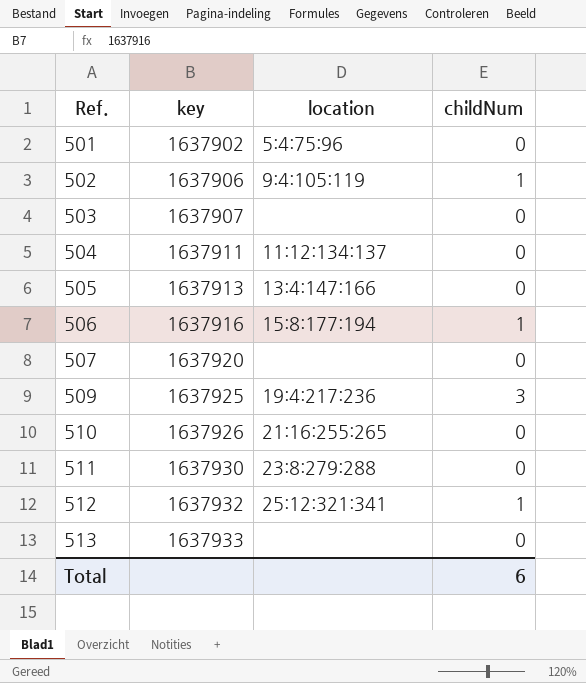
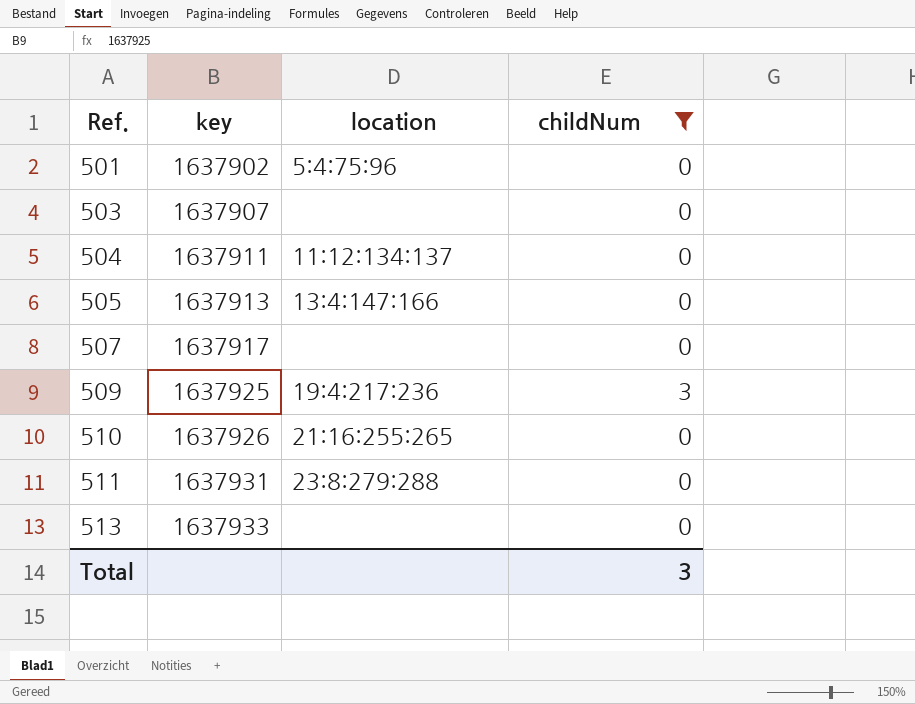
filter: none -> childNum != 1
507 | key: 1637920 -> 1637917
511 | key: 1637930 -> 1637931
Total | childNum: 6 -> 3

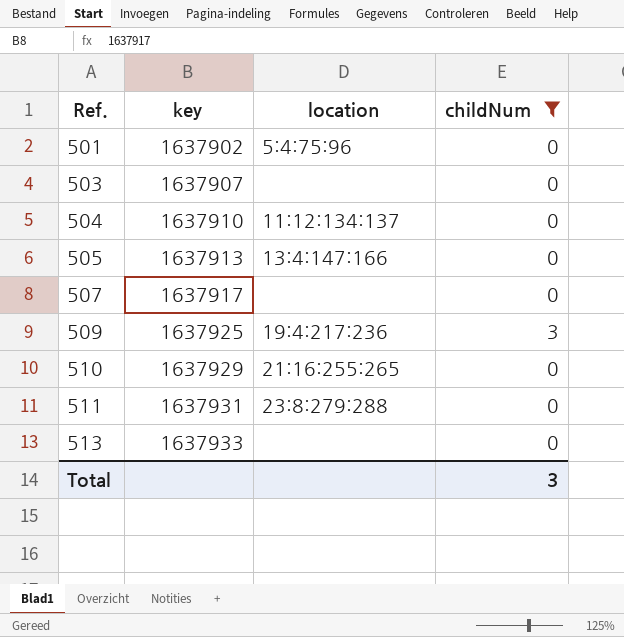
504 | key: 1637911 -> 1637910
510 | key: 1637926 -> 1637929

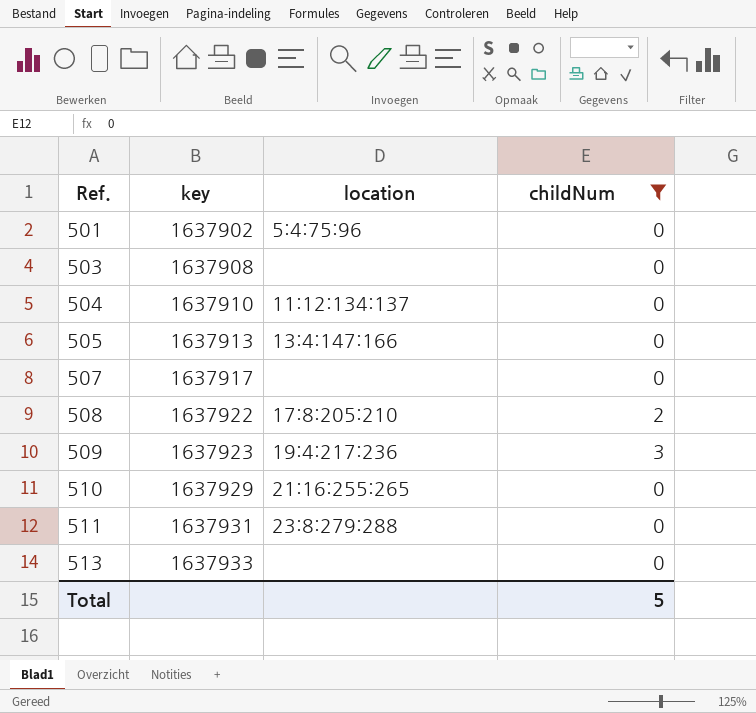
503 | key: 1637907 -> 1637908
row 508: none -> 1637922 | 17:8:205:210 | 2
509 | key: 1637925 -> 1637923
Total | childNum: 3 -> 5

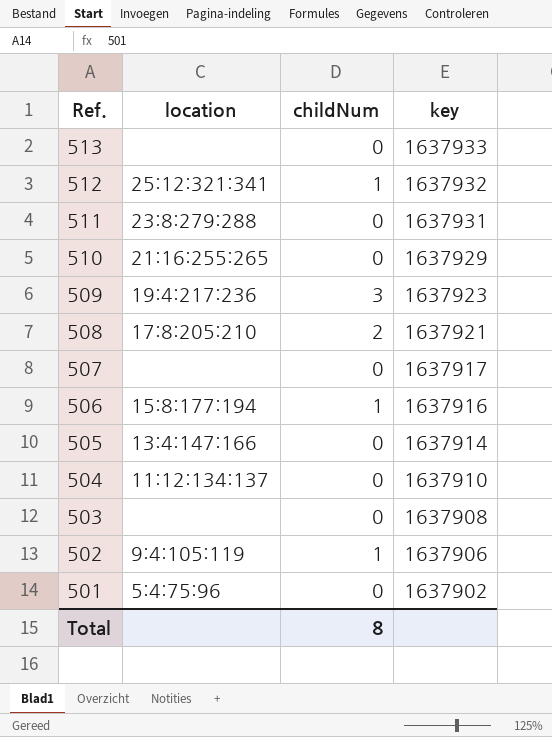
filter: childNum != 1 -> none
row order: Ref. ascending -> Ref. descending
column key | position: 2 -> 4
508 | key: 1637922 -> 1637921
505 | key: 1637913 -> 1637914
Total | childNum: 5 -> 8

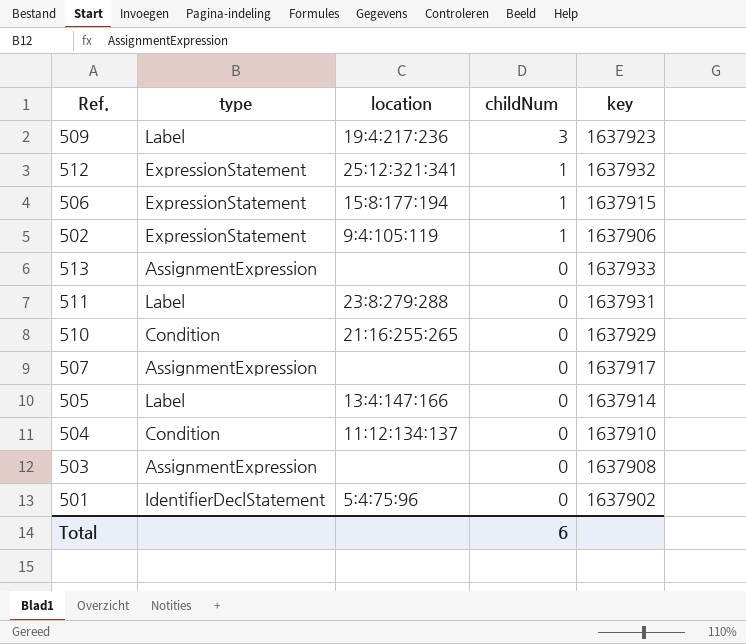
row order: Ref. descending -> childNum descending
column type | position: none -> 2
row 508: 17:8:205:210 | 2 | 1637921 -> none
506 | key: 1637916 -> 1637915
Total | childNum: 8 -> 6

